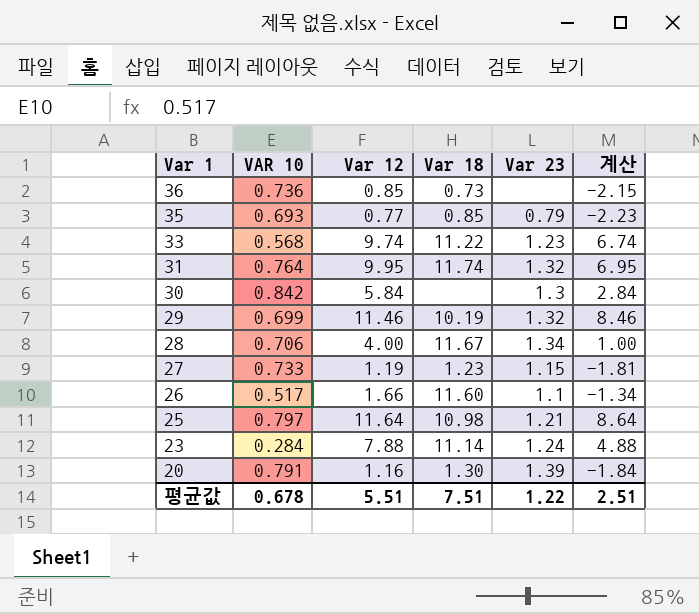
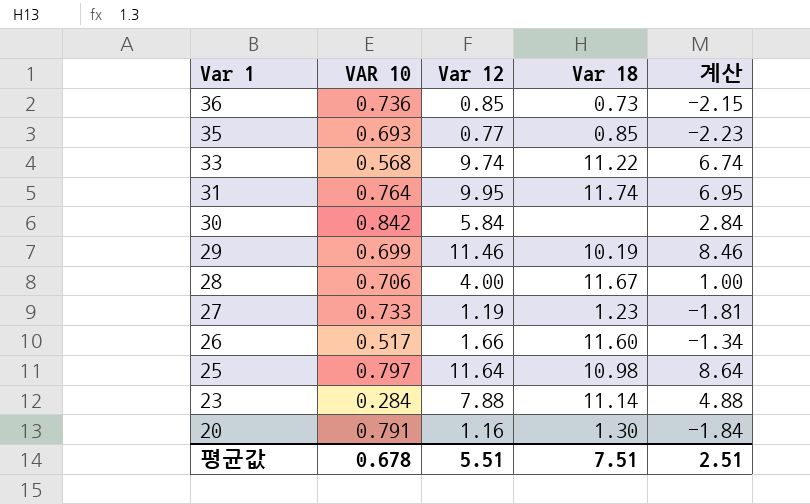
column Var 23 | position: 5 -> none

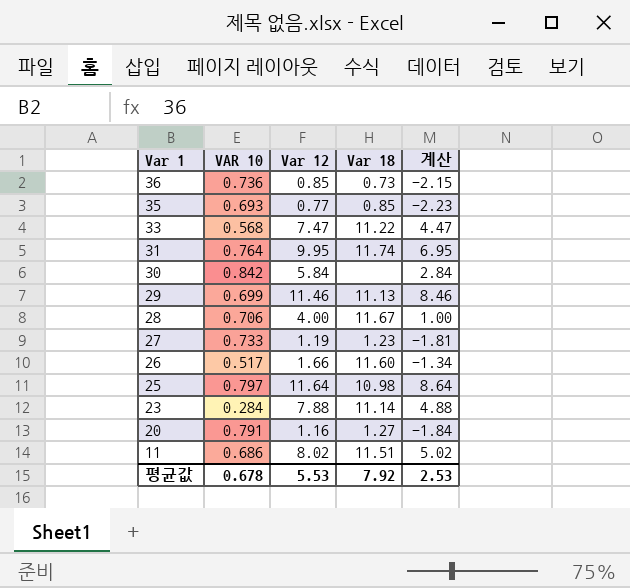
33 | Var 12: 9.74 -> 7.47
33 | 계산: 6.74 -> 4.47
29 | Var 18: 10.19 -> 11.13
20 | Var 18: 1.30 -> 1.27
row 11: none -> 0.686 | 8.02 | 11.51 | 5.02
평균값 | Var 12: 5.51 -> 5.53
평균값 | Var 18: 7.51 -> 7.92
평균값 | 계산: 2.51 -> 2.53

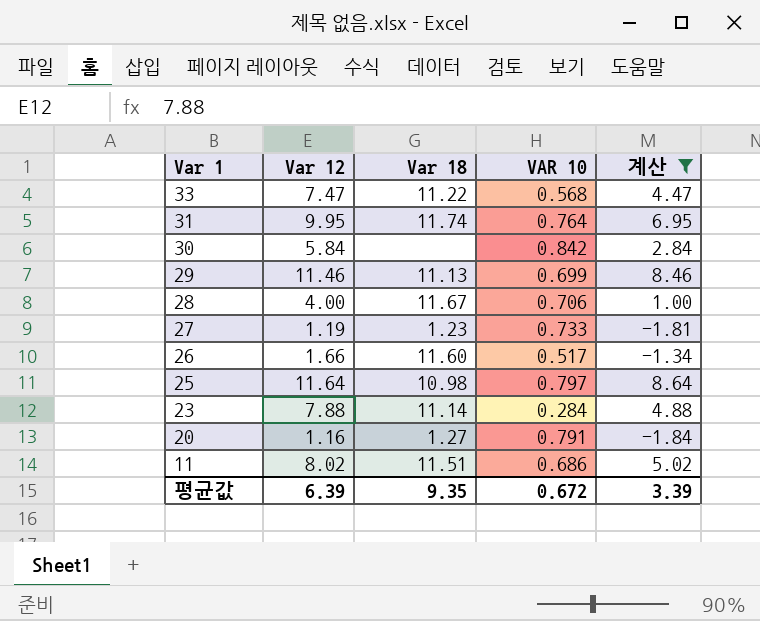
filter: none -> 계산 >= -1.84
column VAR 10 | position: 2 -> 4
평균값 | Var 12: 5.53 -> 6.39
평균값 | Var 18: 7.92 -> 9.35
평균값 | VAR 10: 0.678 -> 0.672
평균값 | 계산: 2.53 -> 3.39

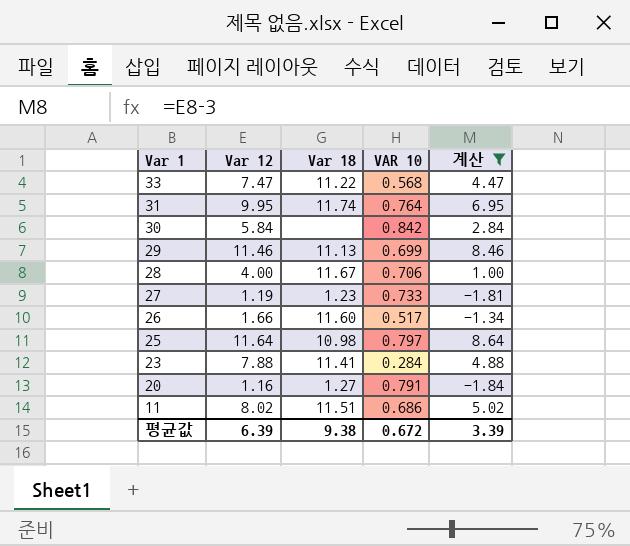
23 | Var 18: 11.14 -> 11.41
평균값 | Var 18: 9.35 -> 9.38

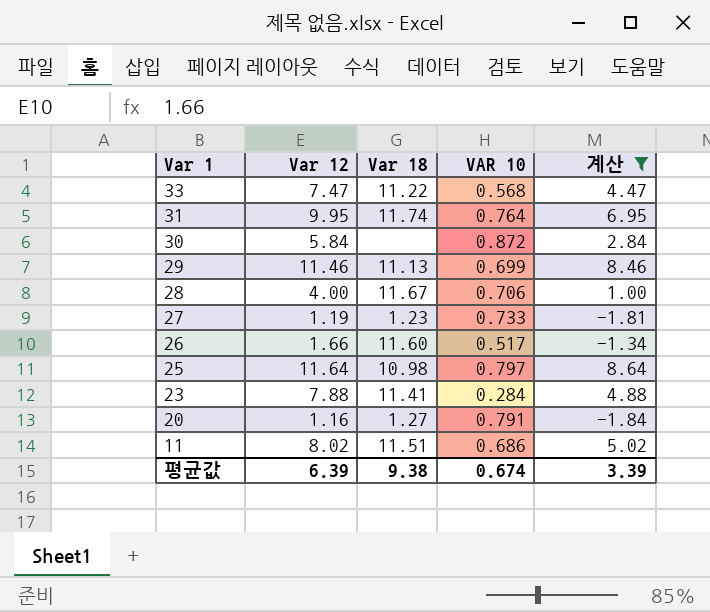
30 | VAR 10: 0.842 -> 0.872
평균값 | VAR 10: 0.672 -> 0.674

